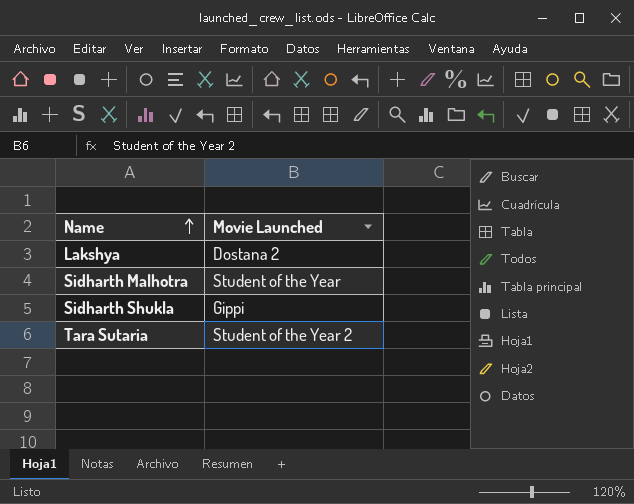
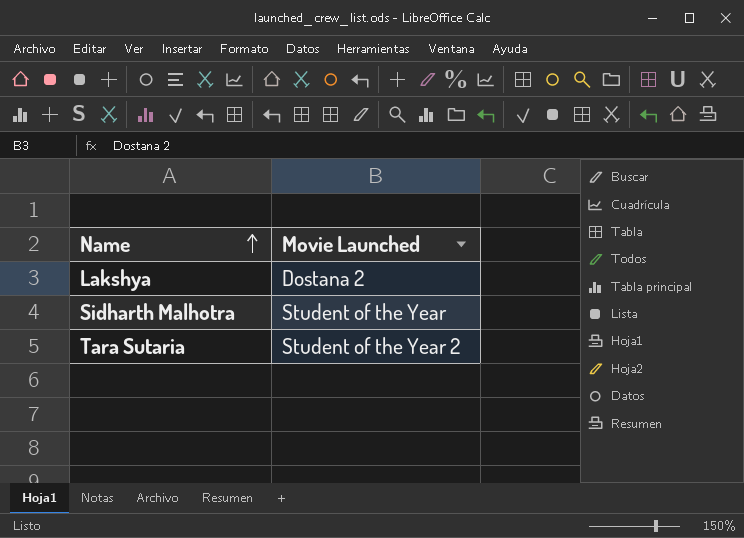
row Sidharth Shukla: Gippi -> none

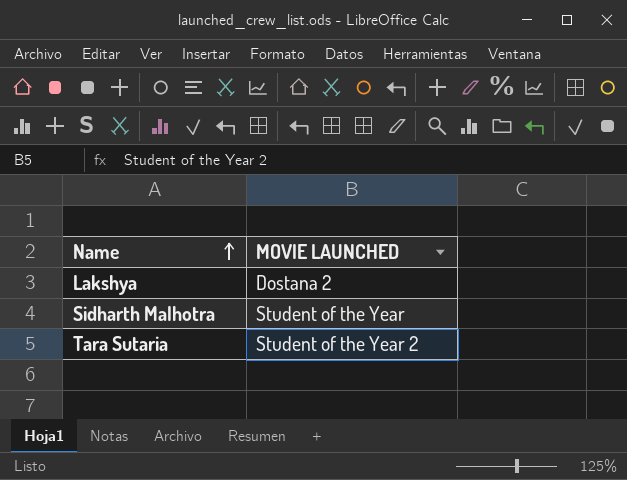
column name: Movie Launched -> MOVIE LAUNCHED

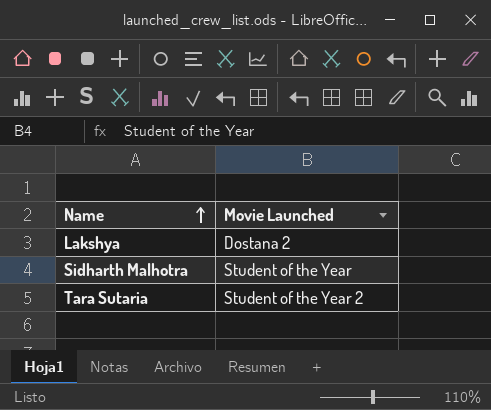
column name: MOVIE LAUNCHED -> Movie Launched

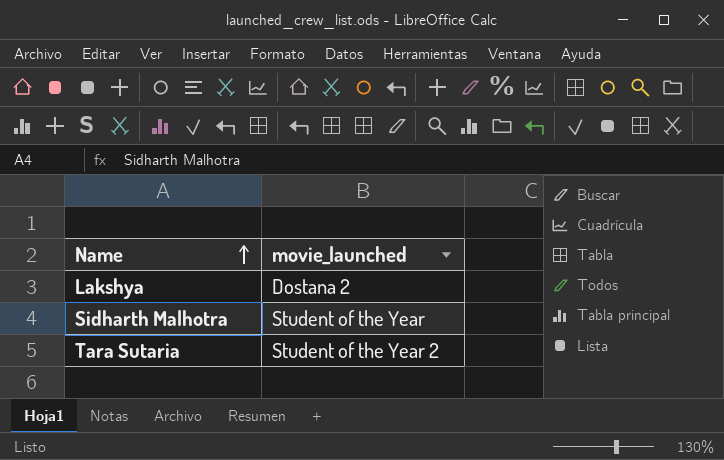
column name: Movie Launched -> movie_launched

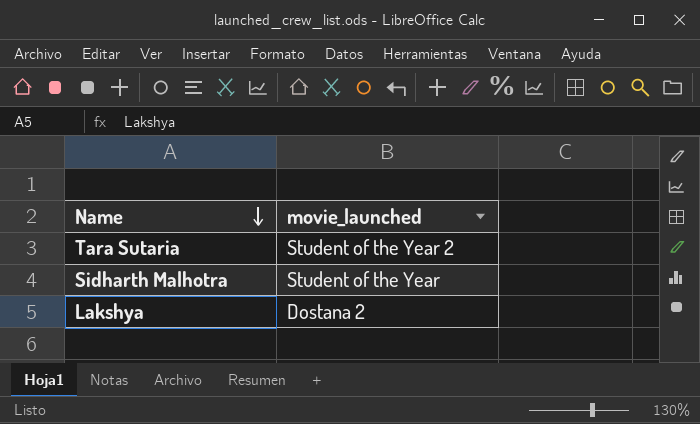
row order: Name ascending -> Name descending

